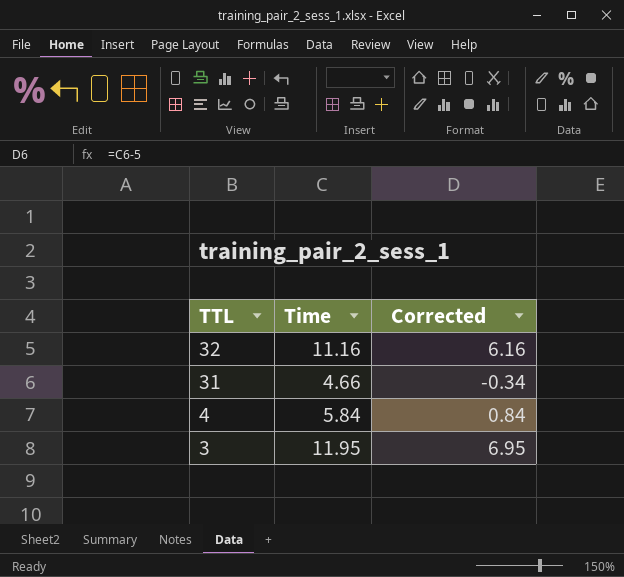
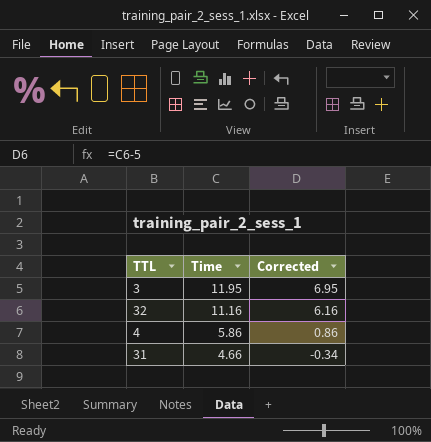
row order: TTL descending -> Time descending
4 | Time: 5.84 -> 5.86
4 | Corrected: 0.84 -> 0.86

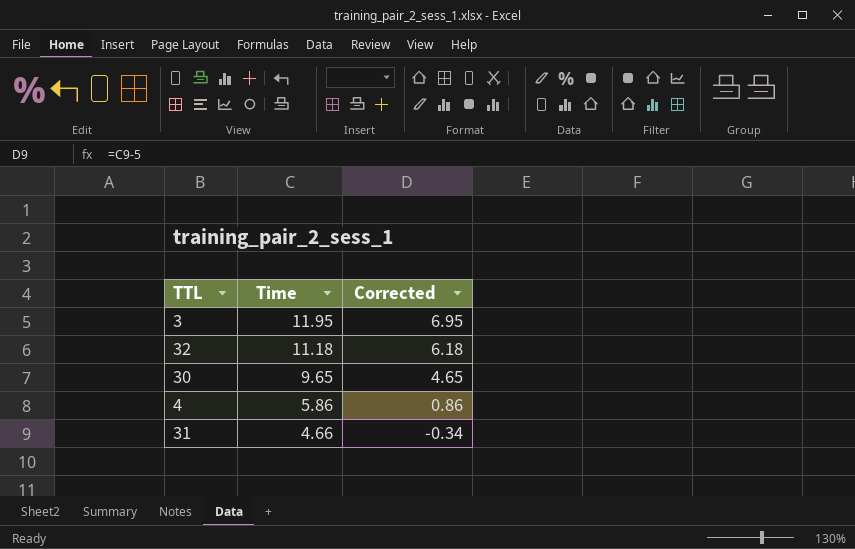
32 | Time: 11.16 -> 11.18
32 | Corrected: 6.16 -> 6.18
row 30: none -> 9.65 | 4.65

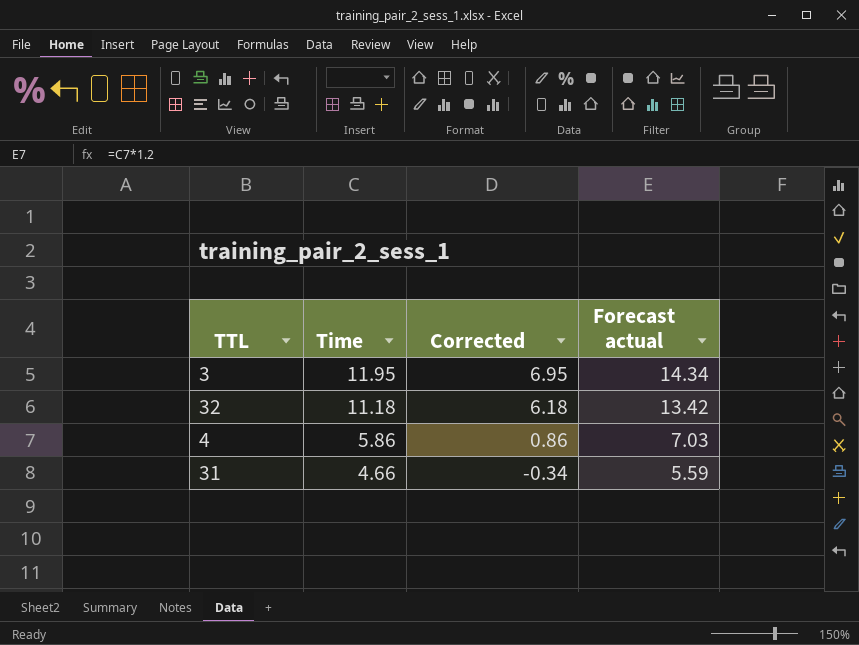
column Forecast actual | formula: none -> [Time] * 1.2
row 30: 9.65 | 4.65 -> none

